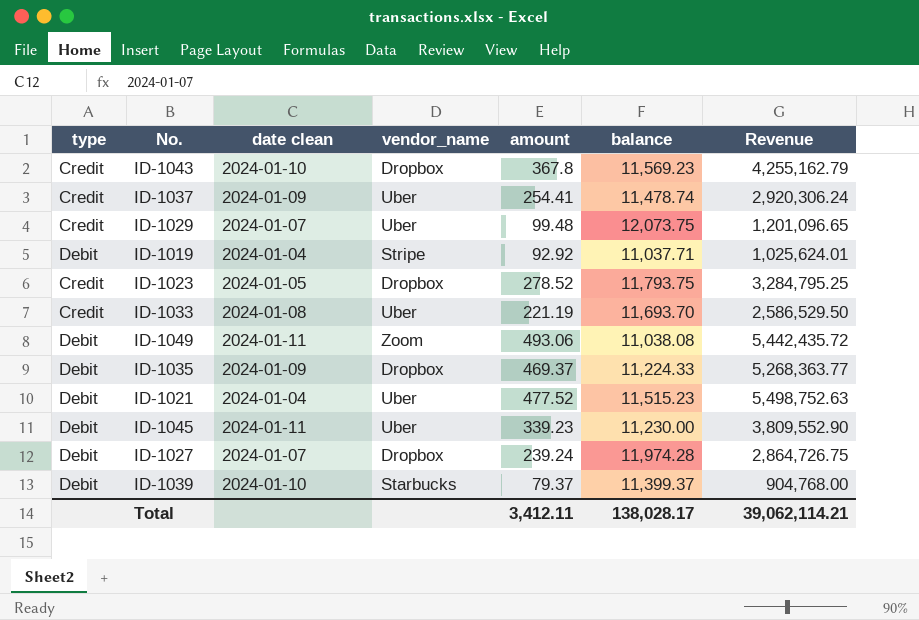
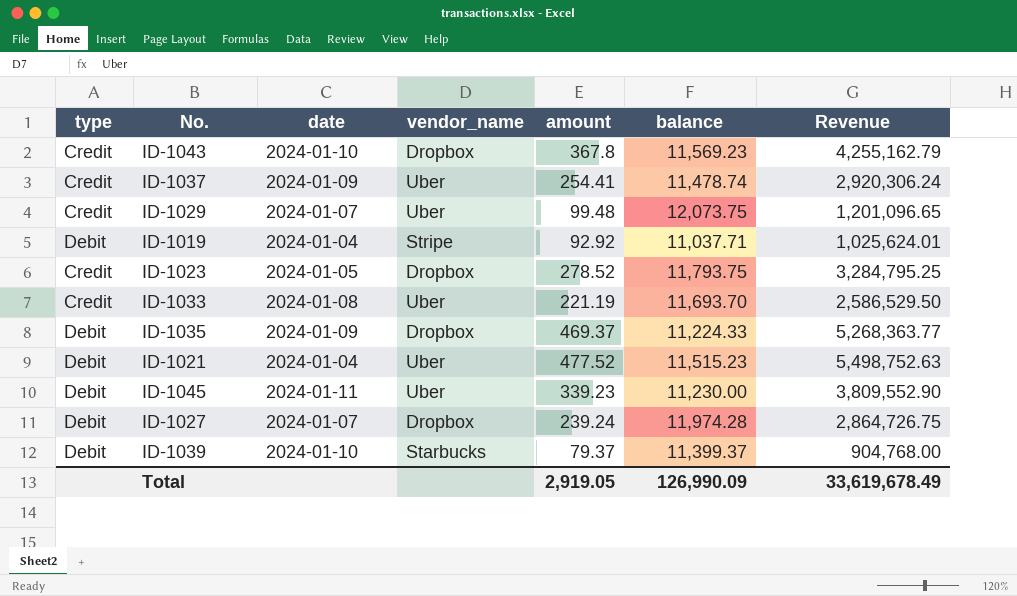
column name: date clean -> date
row ID-1049: Debit | 2024-01-11 | Zoom | 493.06 | 11,038.08 | 5,442,435.72 -> none
Total | amount: 3,412.11 -> 2,919.05
Total | balance: 138,028.17 -> 126,990.09
Total | Revenue: 39,062,114.21 -> 33,619,678.49

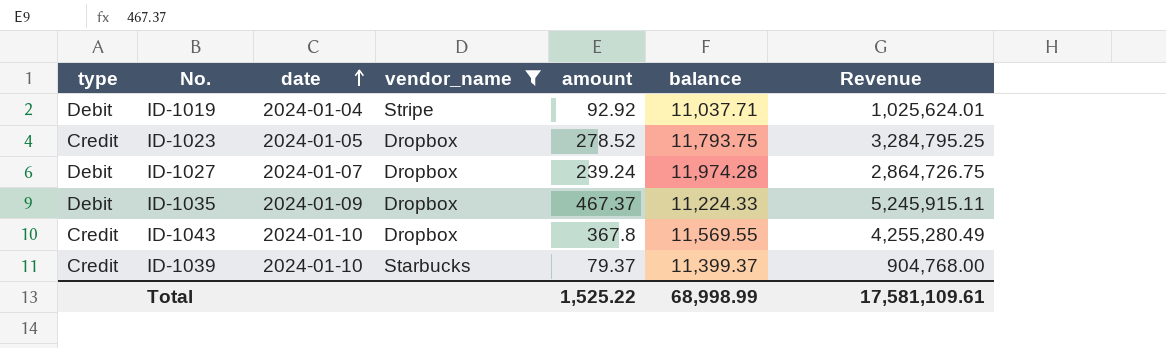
filter: none -> vendor_name != Uber
row order: none -> date ascending
ID-1035 | amount: 469.37 -> 467.37
ID-1035 | Revenue: 5,268,363.77 -> 5,245,915.11
ID-1043 | balance: 11,569.23 -> 11,569.55
ID-1043 | Revenue: 4,255,162.79 -> 4,255,280.49
ID-1039 | type: Debit -> Credit
Total | amount: 2,919.05 -> 1,525.22
Total | balance: 126,990.09 -> 68,998.99
Total | Revenue: 33,619,678.49 -> 17,581,109.61

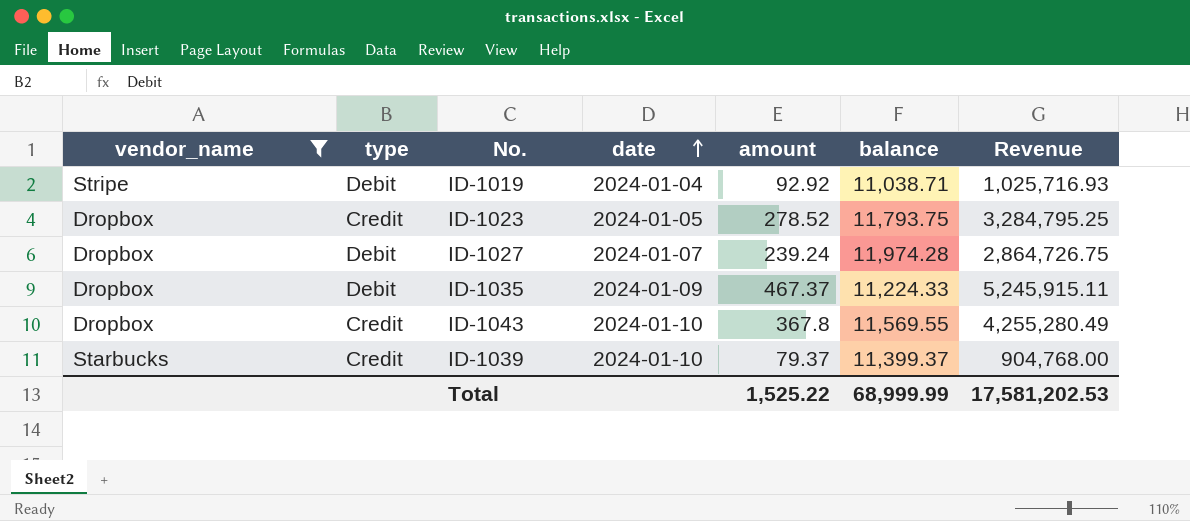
column vendor_name | position: 4 -> 1
ID-1019 | balance: 11,037.71 -> 11,038.71
ID-1019 | Revenue: 1,025,624.01 -> 1,025,716.93
Total | balance: 68,998.99 -> 68,999.99
Total | Revenue: 17,581,109.61 -> 17,581,202.53

